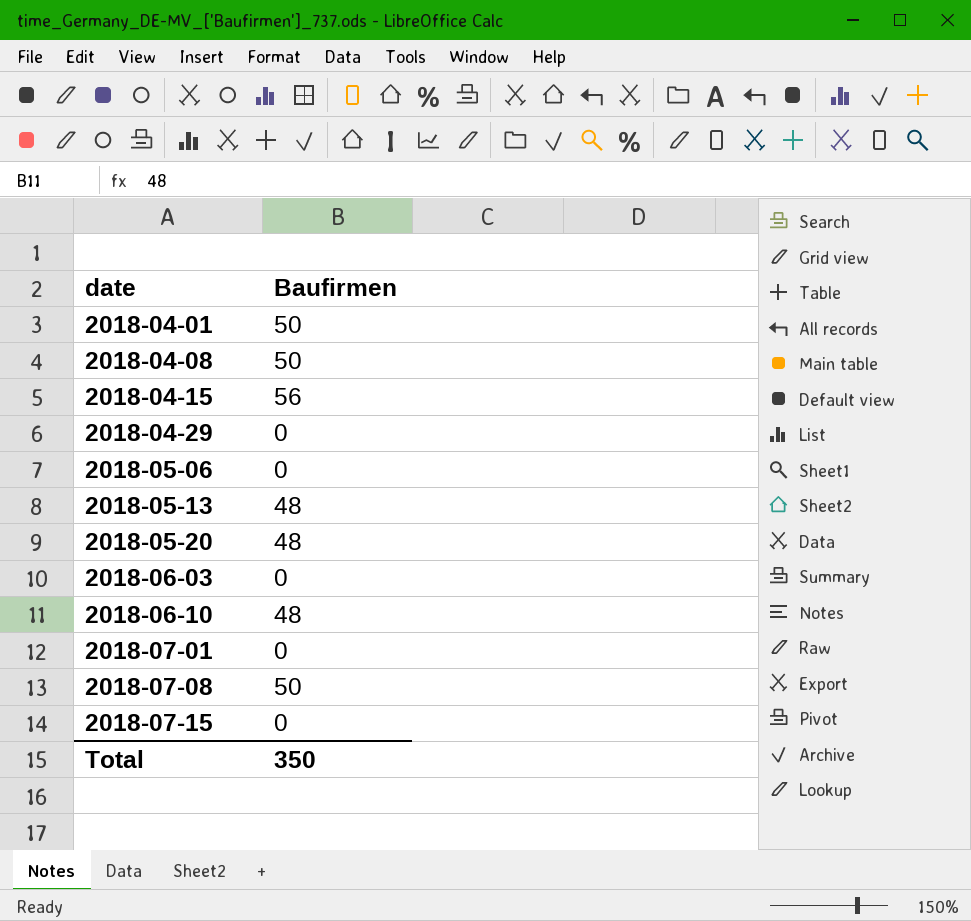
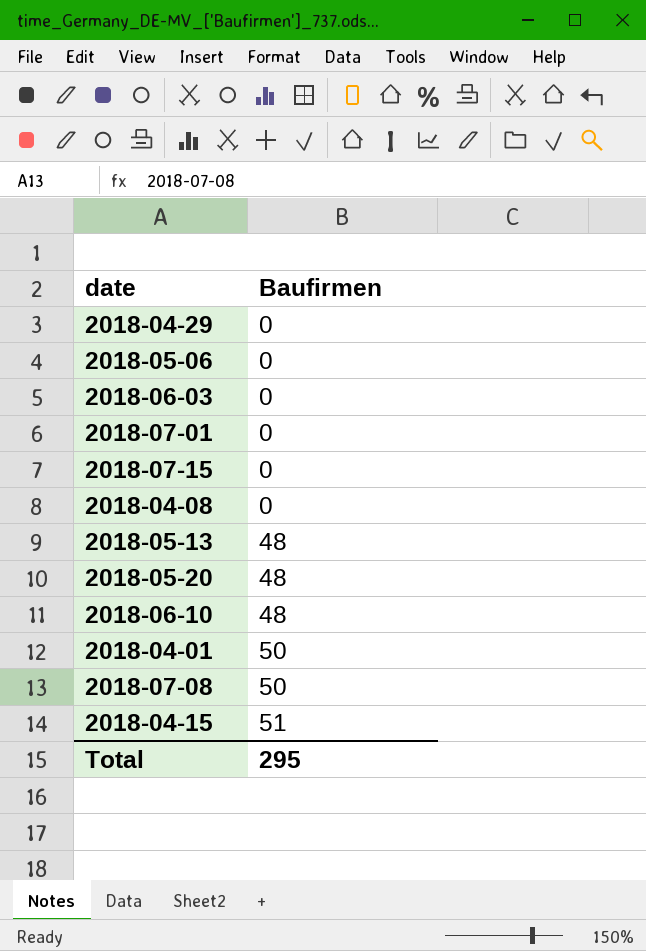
row order: date ascending -> Baufirmen ascending
2018-04-08 | Baufirmen: 50 -> 0
2018-04-15 | Baufirmen: 56 -> 51
Total | Baufirmen: 350 -> 295

